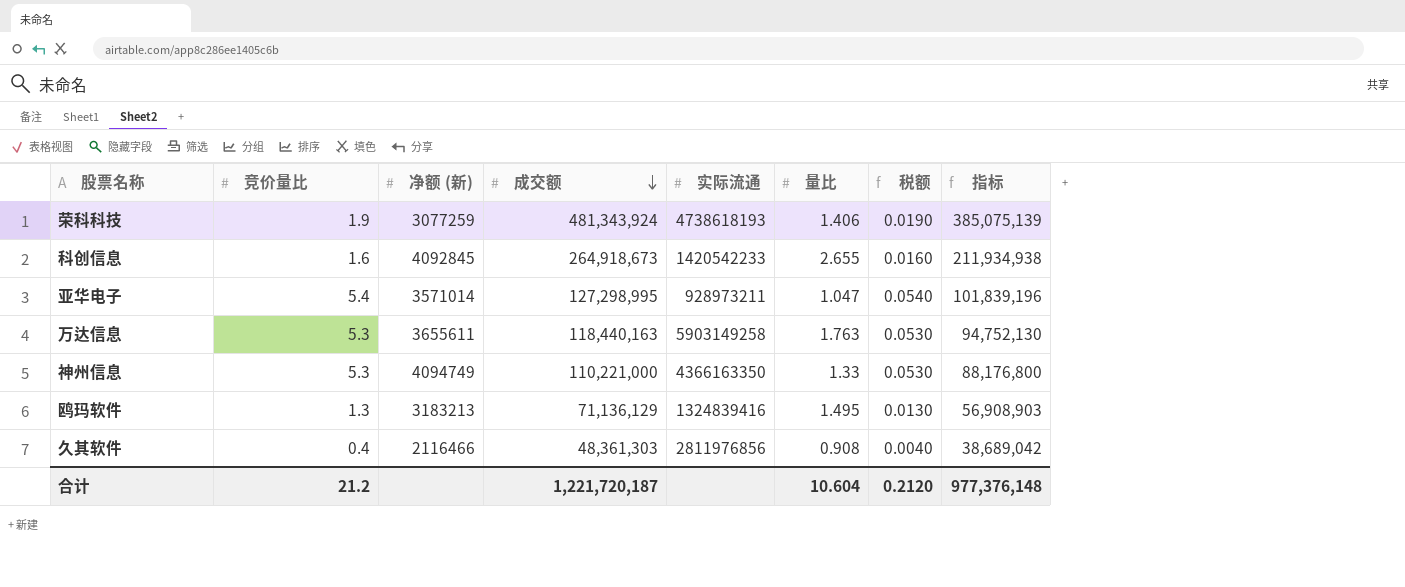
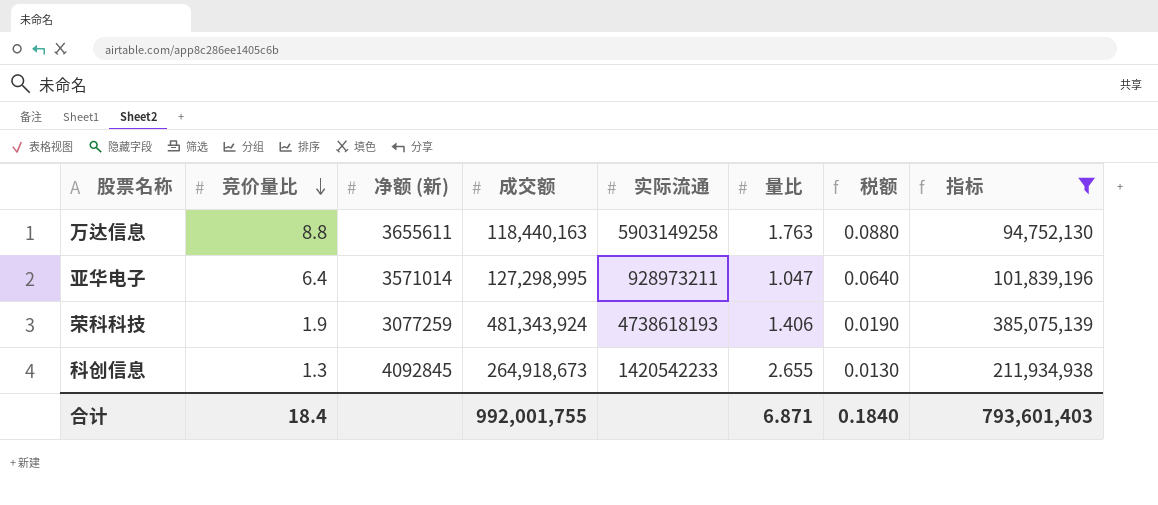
filter: none -> 指标 >= 94,752,130
row order: 成交额 descending -> 竞价量比 descending
万达信息 | 竞价量比: 5.3 -> 8.8
万达信息 | 税额: 0.0530 -> 0.0880
亚华电子 | 竞价量比: 5.4 -> 6.4
亚华电子 | 税额: 0.0540 -> 0.0640
科创信息 | 竞价量比: 1.6 -> 1.3
科创信息 | 税额: 0.0160 -> 0.0130
合计 | 竞价量比: 21.2 -> 18.4
合计 | 成交额: 1,221,720,187 -> 992,001,755
合计 | 量比: 10.604 -> 6.871
合计 | 税额: 0.2120 -> 0.1840
合计 | 指标: 977,376,148 -> 793,601,403

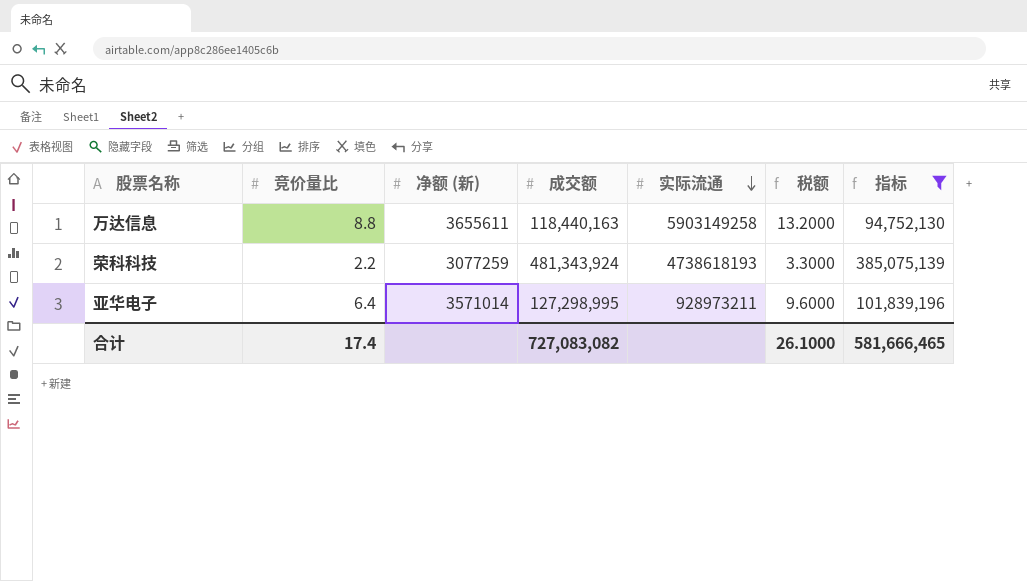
row order: 竞价量比 descending -> 实际流通 descending
column 量比 | position: 6 -> none
column 税额 | formula: [竞价量比] * 0.01 -> [竞价量比] * 1.5
row 科创信息: 1.3 | 4092845 | 264,918,673 | 1420542233 | 2.655 | 0.0130 | 211,934,938 -> none
荣科科技 | 竞价量比: 1.9 -> 2.2
合计 | 竞价量比: 18.4 -> 17.4
合计 | 成交额: 992,001,755 -> 727,083,082
合计 | 税额: 0.1840 -> 26.1000
合计 | 指标: 793,601,403 -> 581,666,465

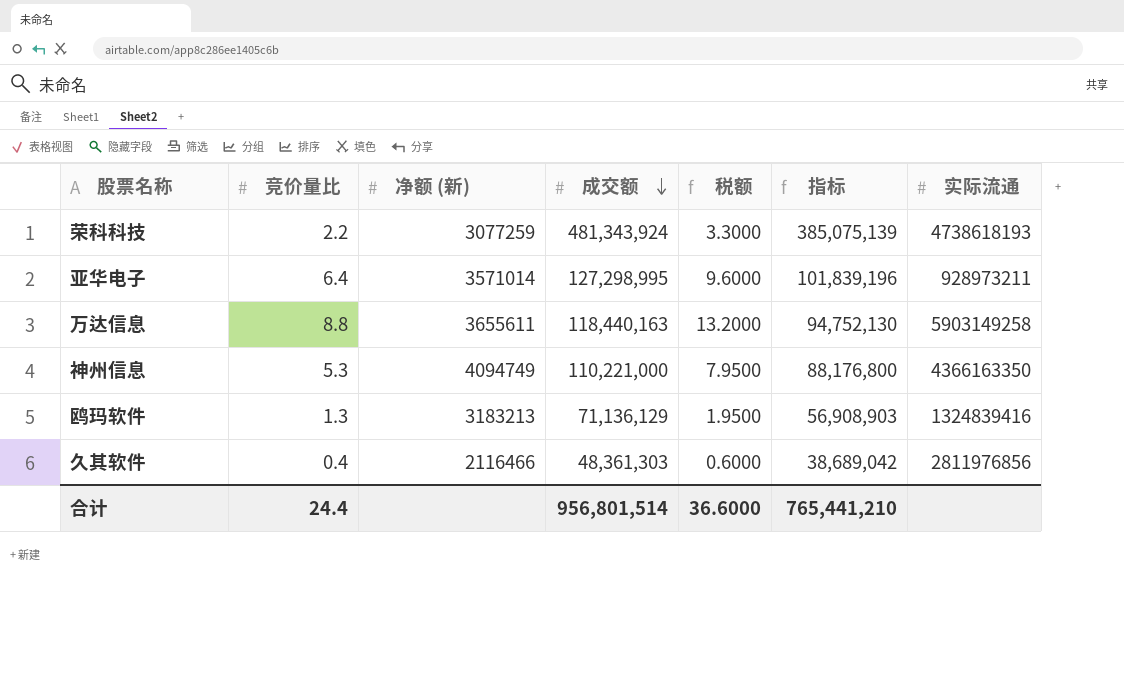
filter: 指标 >= 94,752,130 -> none
row order: 实际流通 descending -> 成交额 descending
column 实际流通 | position: 5 -> 7
合计 | 竞价量比: 17.4 -> 24.4
合计 | 成交额: 727,083,082 -> 956,801,514
合计 | 税额: 26.1000 -> 36.6000
合计 | 指标: 581,666,465 -> 765,441,210

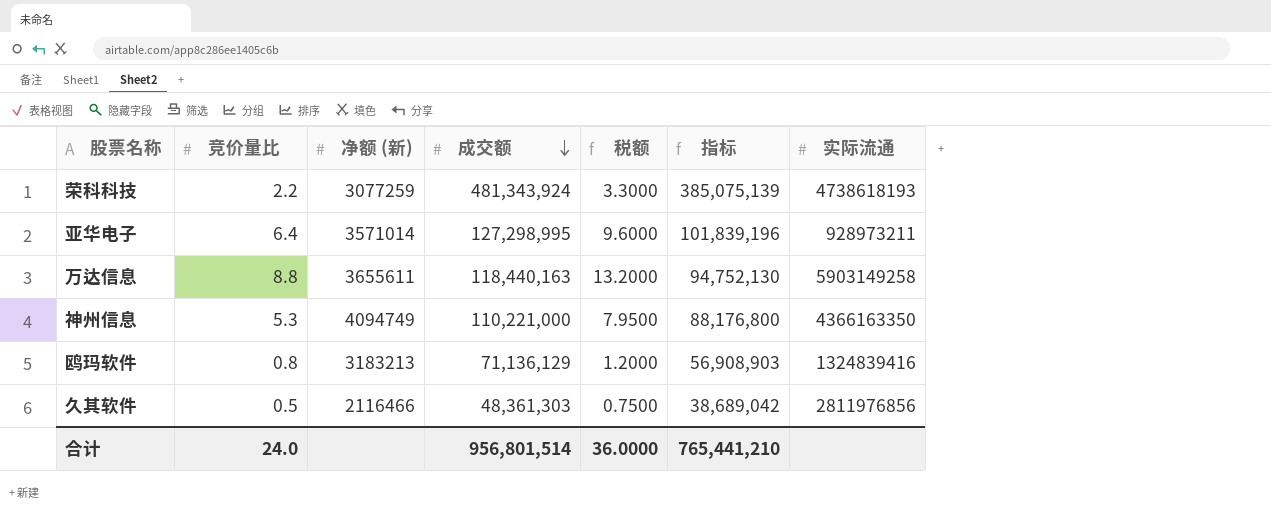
鸥玛软件 | 竞价量比: 1.3 -> 0.8
鸥玛软件 | 税额: 1.9500 -> 1.2000
久其软件 | 竞价量比: 0.4 -> 0.5
久其软件 | 税额: 0.6000 -> 0.7500
合计 | 竞价量比: 24.4 -> 24.0
合计 | 税额: 36.6000 -> 36.0000

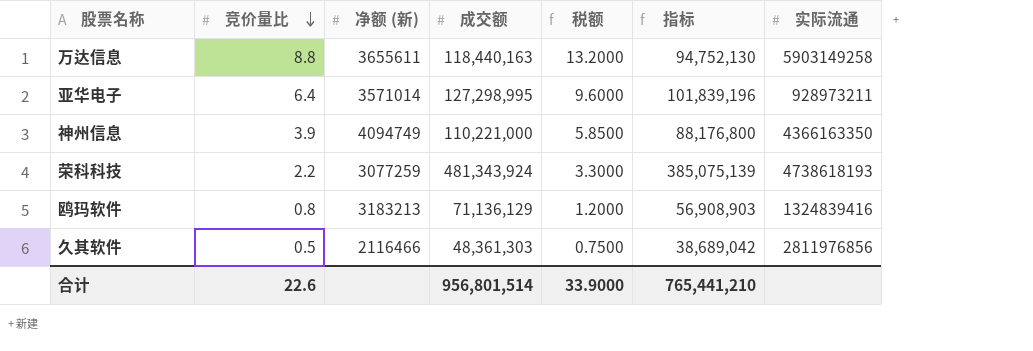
row order: 成交额 descending -> 竞价量比 descending
神州信息 | 竞价量比: 5.3 -> 3.9
神州信息 | 税额: 7.9500 -> 5.8500
合计 | 竞价量比: 24.0 -> 22.6
合计 | 税额: 36.0000 -> 33.9000

